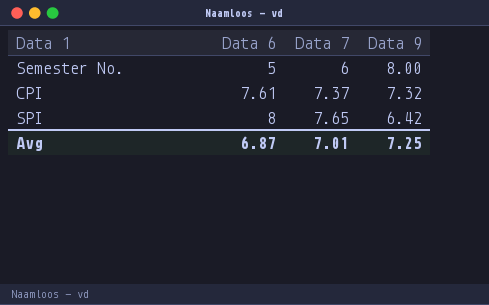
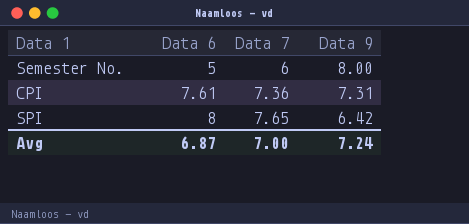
CPI | Data 7: 7.37 -> 7.36
CPI | Data 9: 7.32 -> 7.31
Avg | Data 7: 7.01 -> 7.00
Avg | Data 9: 7.25 -> 7.24

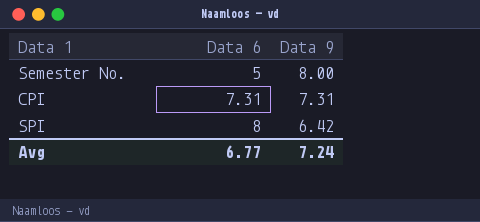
column Data 7 | position: 3 -> none
CPI | Data 6: 7.61 -> 7.31
Avg | Data 6: 6.87 -> 6.77

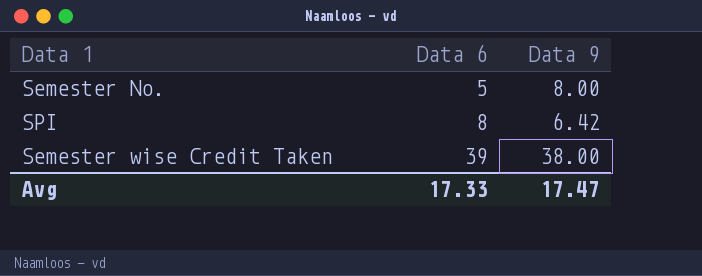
row CPI: 7.31 | 7.31 -> none
row Semester wise Credit Taken: none -> 39 | 38.00
Avg | Data 6: 6.77 -> 17.33
Avg | Data 9: 7.24 -> 17.47

